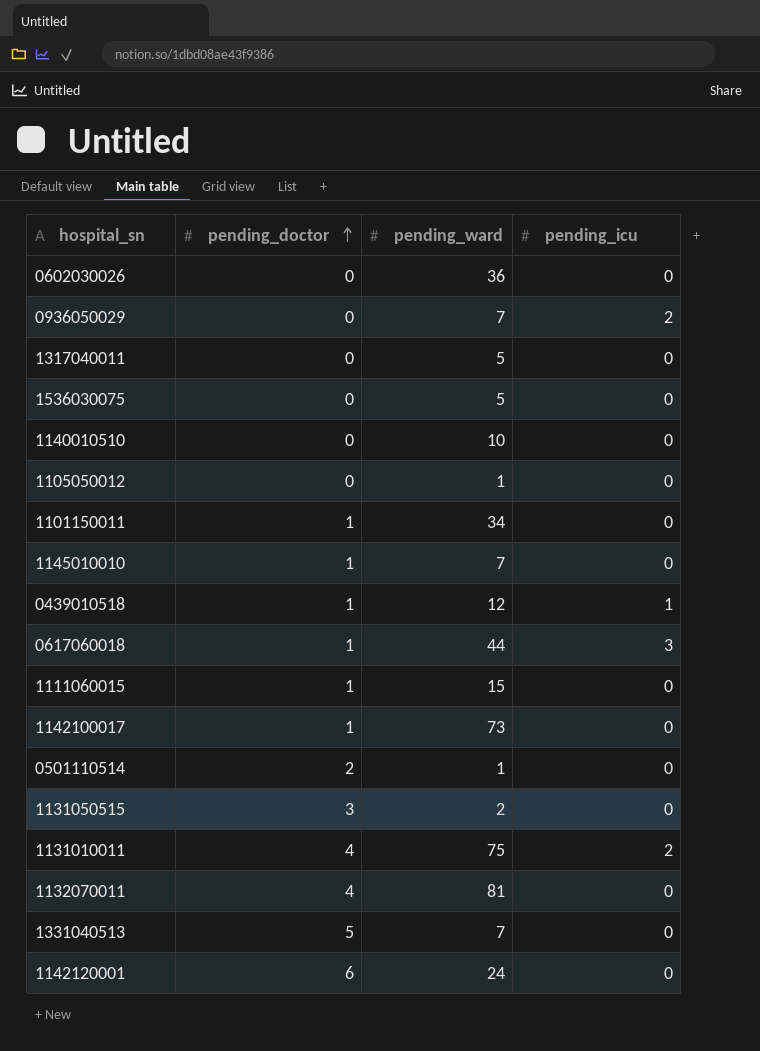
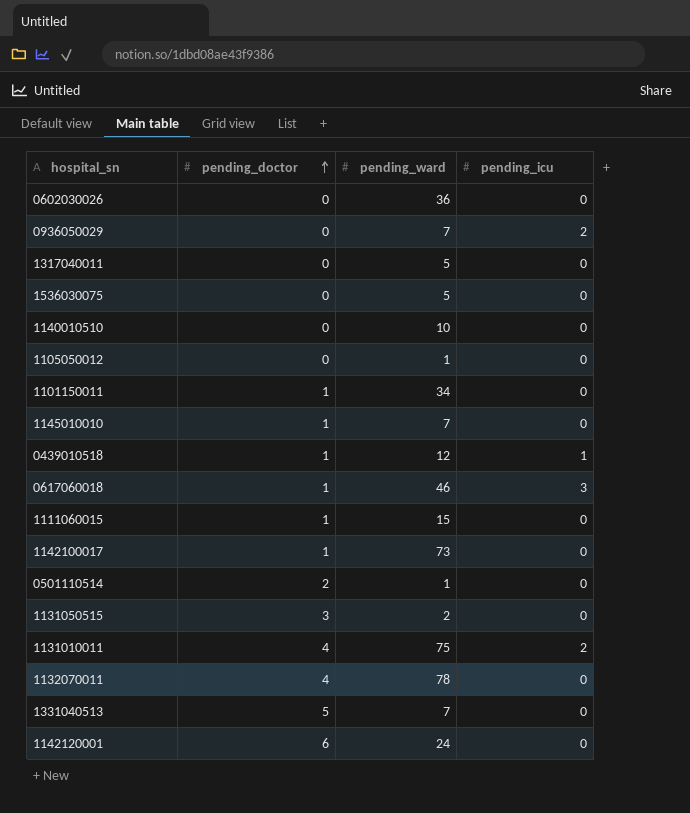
0617060018 | pending_ward: 44 -> 46
1132070011 | pending_ward: 81 -> 78

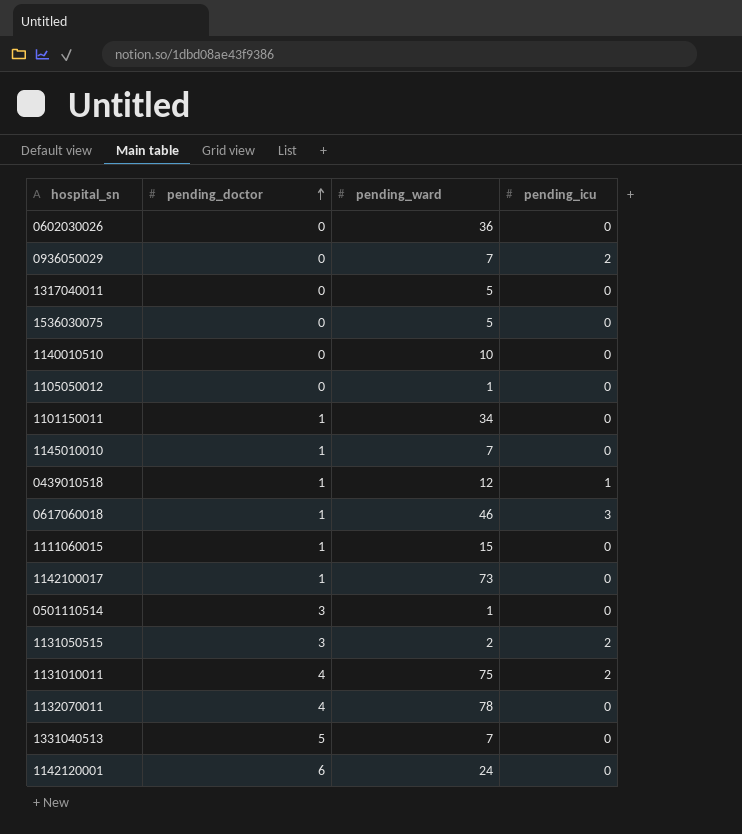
0501110514 | pending_doctor: 2 -> 3
1131050515 | pending_icu: 0 -> 2

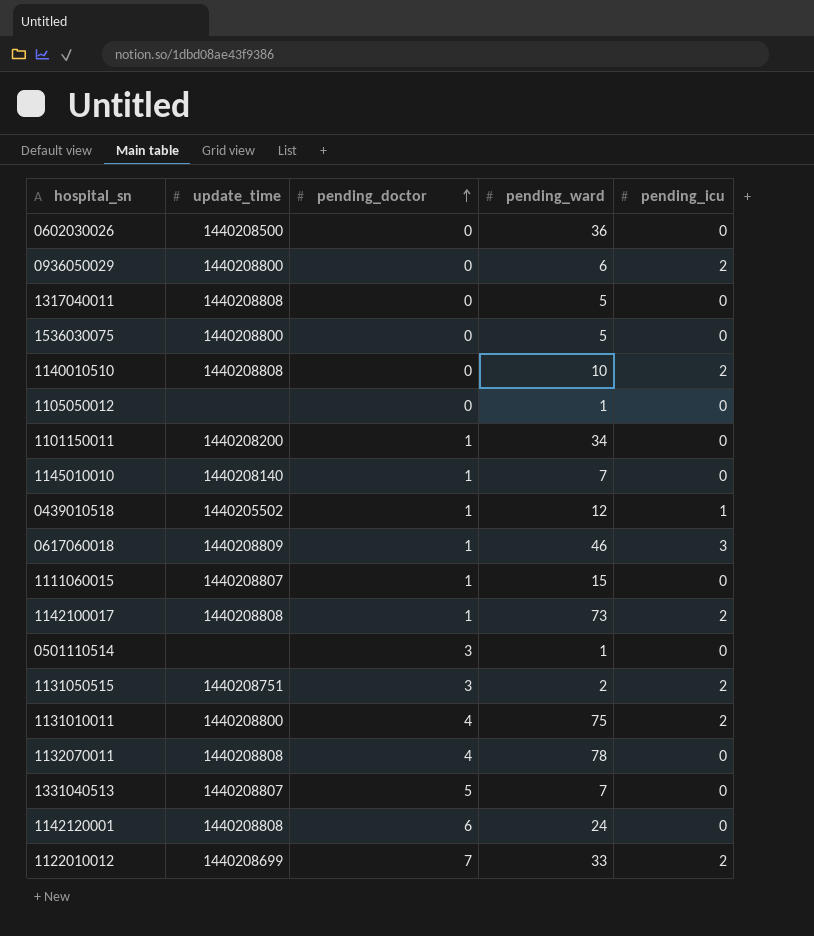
column update_time | position: none -> 2
0936050029 | pending_ward: 7 -> 6
1140010510 | pending_icu: 0 -> 2
1142100017 | pending_icu: 0 -> 2
row 1122010012: none -> 1440208699 | 7 | 33 | 2

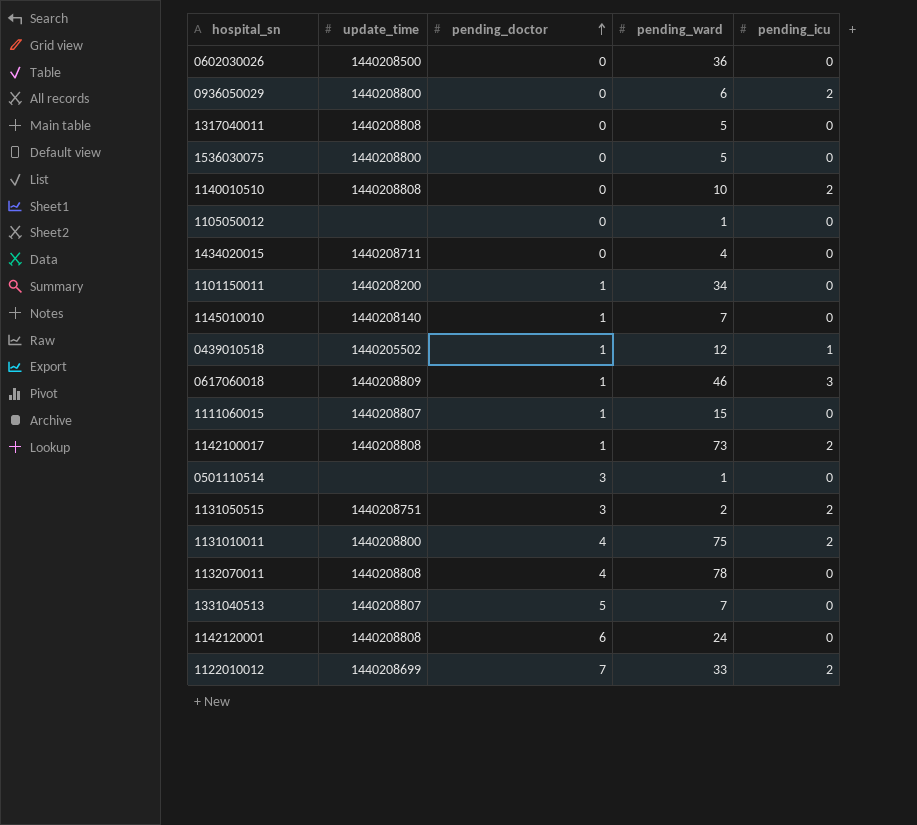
row 1434020015: none -> 1440208711 | 0 | 4 | 0

